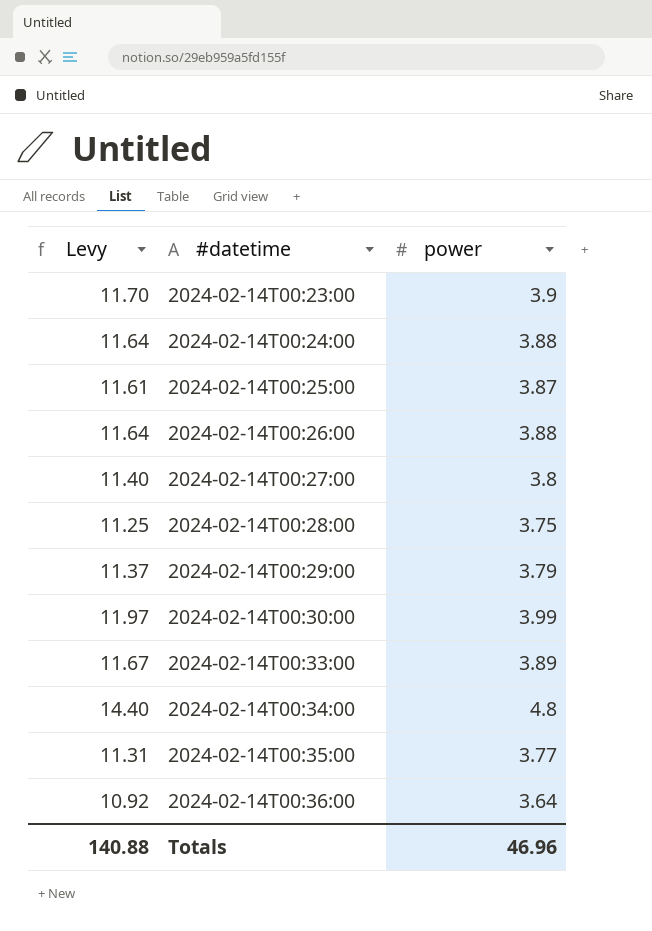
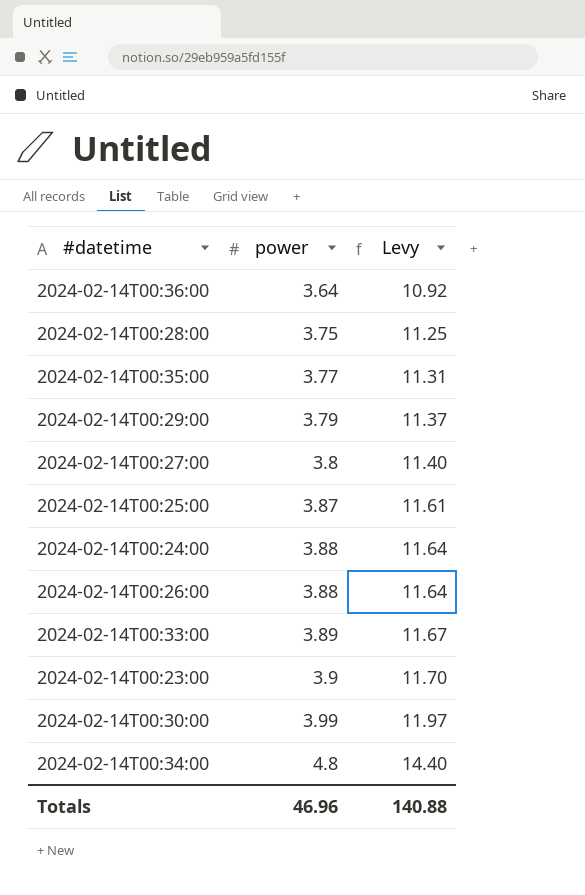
row order: #datetime ascending -> power ascending
column Levy | position: 1 -> 3

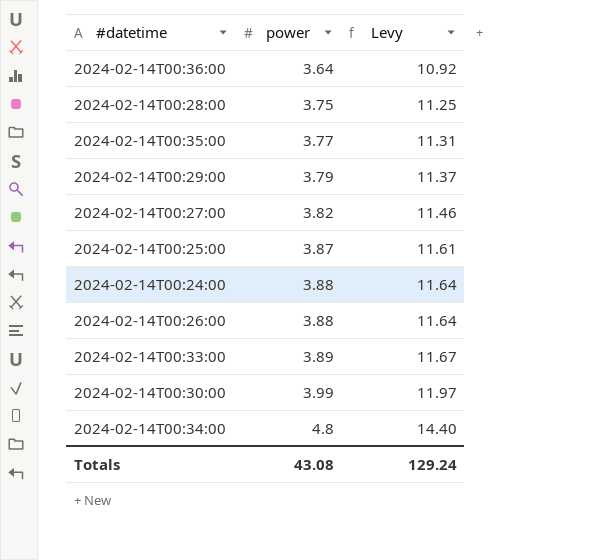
row 2024-02-14T00:23:00: 3.9 | 11.70 -> none
2024-02-14T00:27:00 | power: 3.8 -> 3.82
2024-02-14T00:27:00 | Levy: 11.40 -> 11.46
Totals | power: 46.96 -> 43.08
Totals | Levy: 140.88 -> 129.24

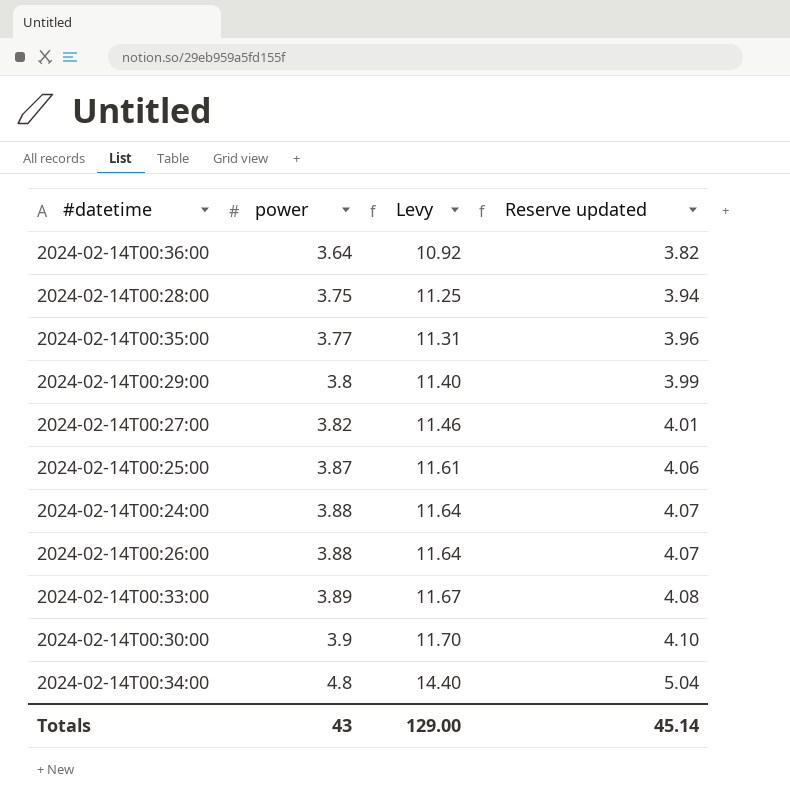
column Reserve updated | formula: none -> [power] * 1.05
2024-02-14T00:29:00 | power: 3.79 -> 3.8
2024-02-14T00:29:00 | Levy: 11.37 -> 11.40
2024-02-14T00:30:00 | power: 3.99 -> 3.9
2024-02-14T00:30:00 | Levy: 11.97 -> 11.70
Totals | power: 43.08 -> 43
Totals | Levy: 129.24 -> 129.00

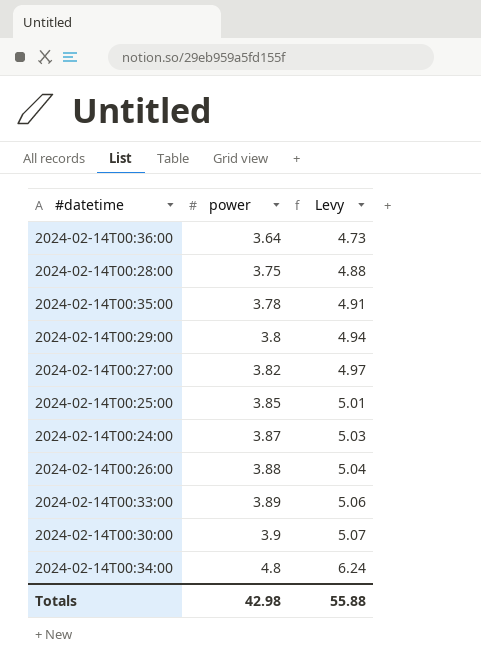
column Reserve updated | formula: [power] * 1.05 -> none
column Levy | formula: [power] * 3 -> [power] * 1.3
2024-02-14T00:35:00 | power: 3.77 -> 3.78
2024-02-14T00:25:00 | power: 3.87 -> 3.85
2024-02-14T00:24:00 | power: 3.88 -> 3.87
Totals | power: 43 -> 42.98
Totals | Levy: 129.00 -> 55.88

